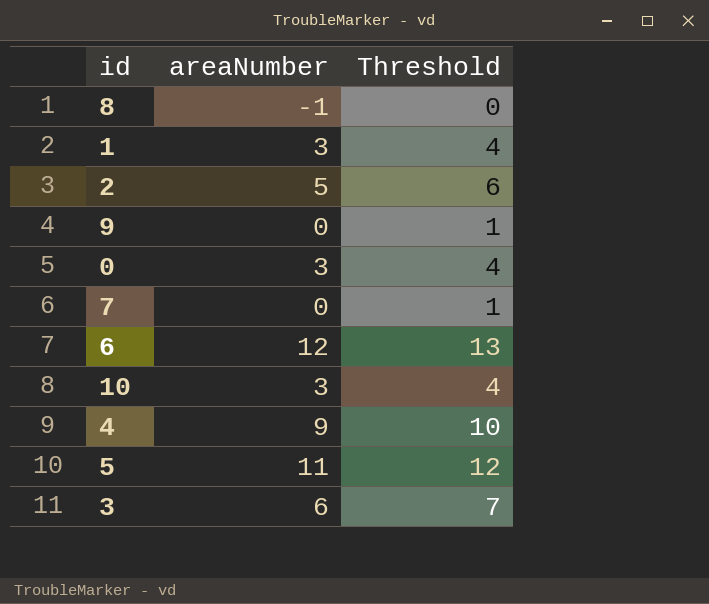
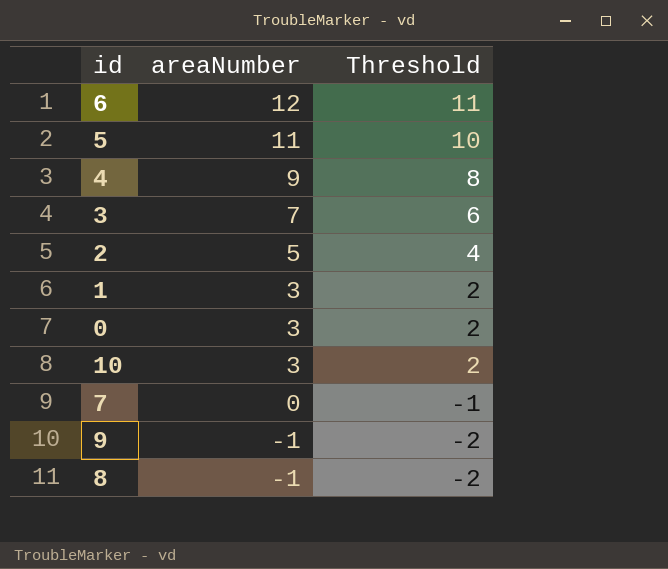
row order: none -> areaNumber descending
column Threshold | formula: [areaNumber] + 1 -> [areaNumber] - 1
3 | areaNumber: 6 -> 7
9 | areaNumber: 0 -> -1

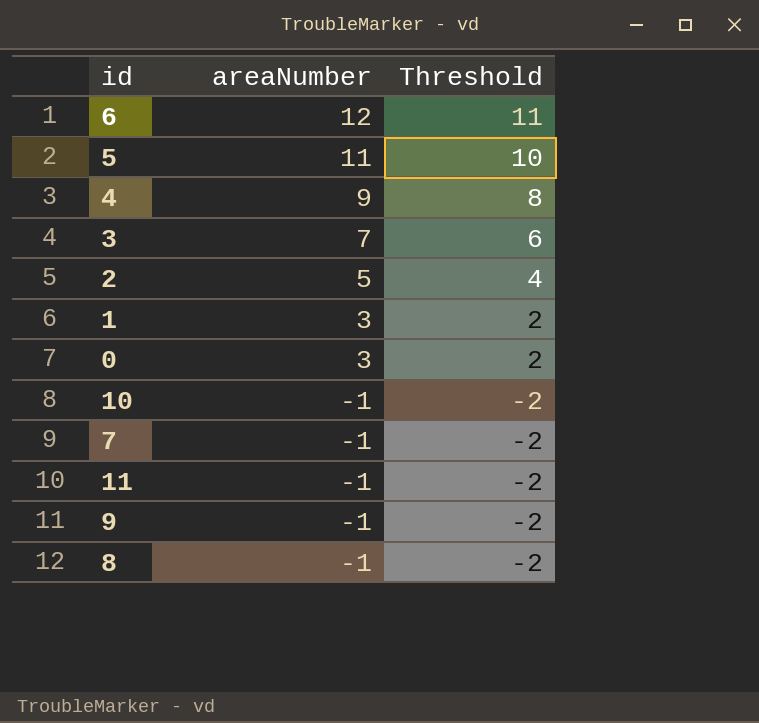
10 | areaNumber: 3 -> -1
10 | Threshold: 2 -> -2
7 | areaNumber: 0 -> -1
7 | Threshold: -1 -> -2
row 11: none -> -1 | -2

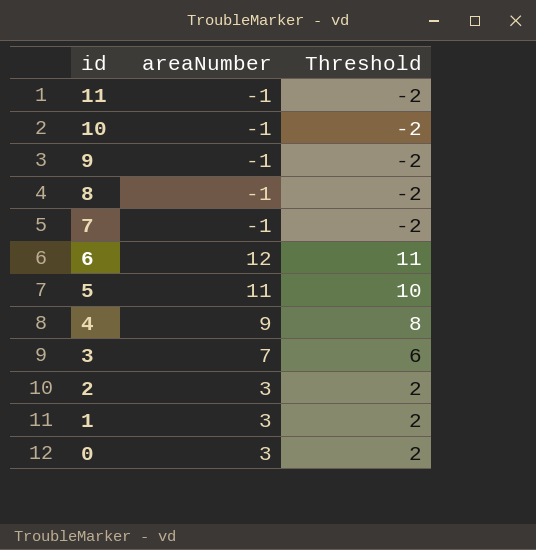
row order: areaNumber descending -> id descending
2 | areaNumber: 5 -> 3
2 | Threshold: 4 -> 2

